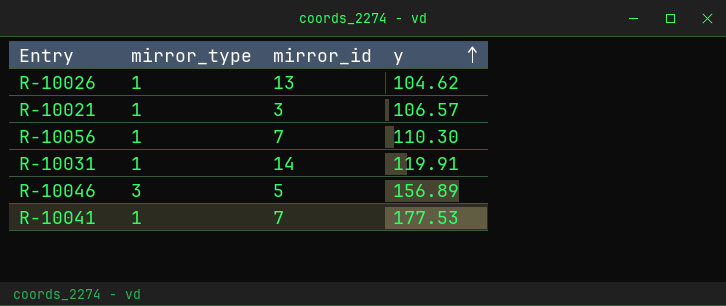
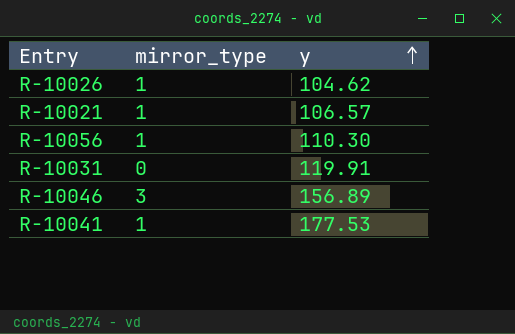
column mirror_id | position: 3 -> none
R-10031 | mirror_type: 1 -> 0

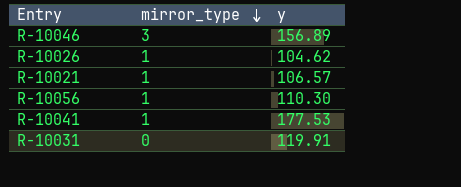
row order: y ascending -> mirror_type descending

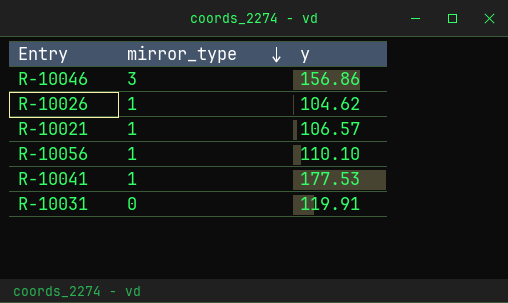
R-10046 | y: 156.89 -> 156.86
R-10056 | y: 110.30 -> 110.10

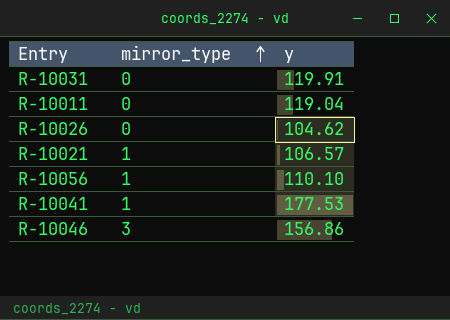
row order: mirror_type descending -> mirror_type ascending
row R-10011: none -> 0 | 119.04
R-10026 | mirror_type: 1 -> 0

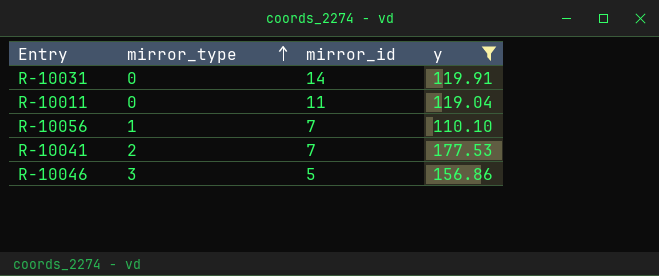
filter: none -> y >= 110.10
column mirror_id | position: none -> 3
R-10041 | mirror_type: 1 -> 2

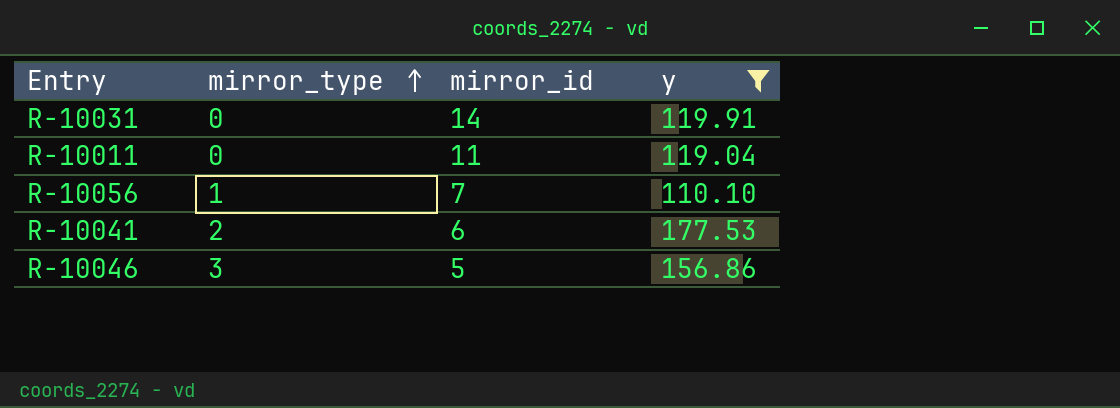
R-10041 | mirror_id: 7 -> 6

